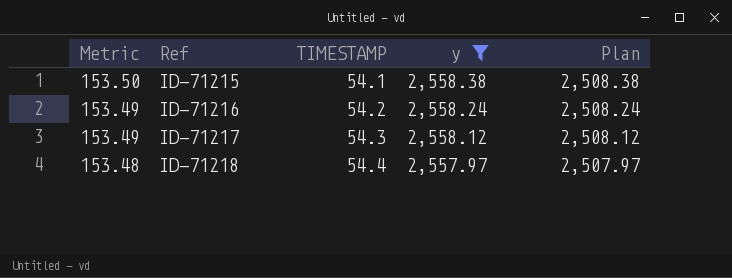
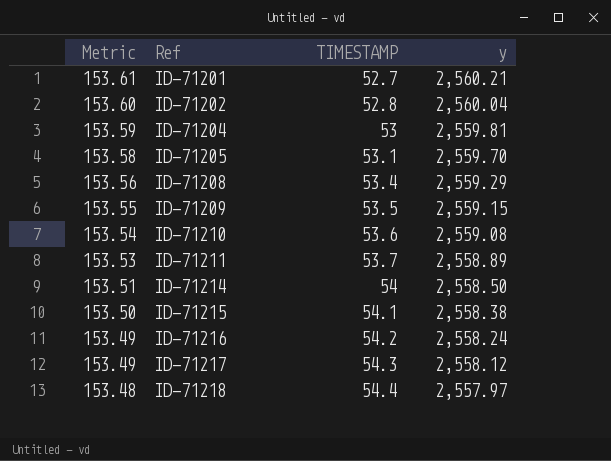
filter: y <= 2,558.38 -> none
column Plan | formula: [y] - 50 -> none

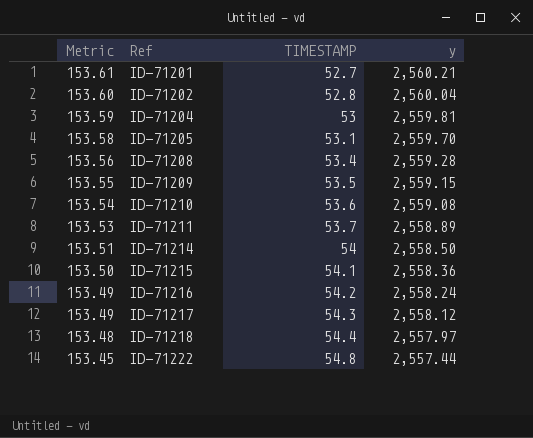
ID-71208 | y: 2,559.29 -> 2,559.28
ID-71215 | y: 2,558.38 -> 2,558.36
row ID-71222: none -> 153.45 | 54.8 | 2,557.44

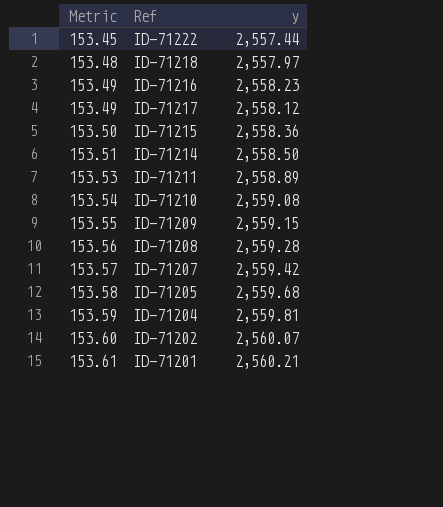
row order: Metric descending -> Metric ascending
column TIMESTAMP | position: 3 -> none
ID-71216 | y: 2,558.24 -> 2,558.23
row ID-71207: none -> 153.57 | 2,559.42
ID-71205 | y: 2,559.70 -> 2,559.68
ID-71202 | y: 2,560.04 -> 2,560.07

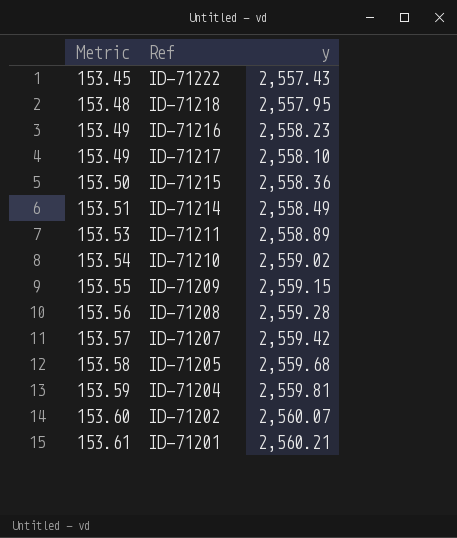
ID-71222 | y: 2,557.44 -> 2,557.43
ID-71218 | y: 2,557.97 -> 2,557.95
ID-71217 | y: 2,558.12 -> 2,558.10
ID-71214 | y: 2,558.50 -> 2,558.49
ID-71210 | y: 2,559.08 -> 2,559.02

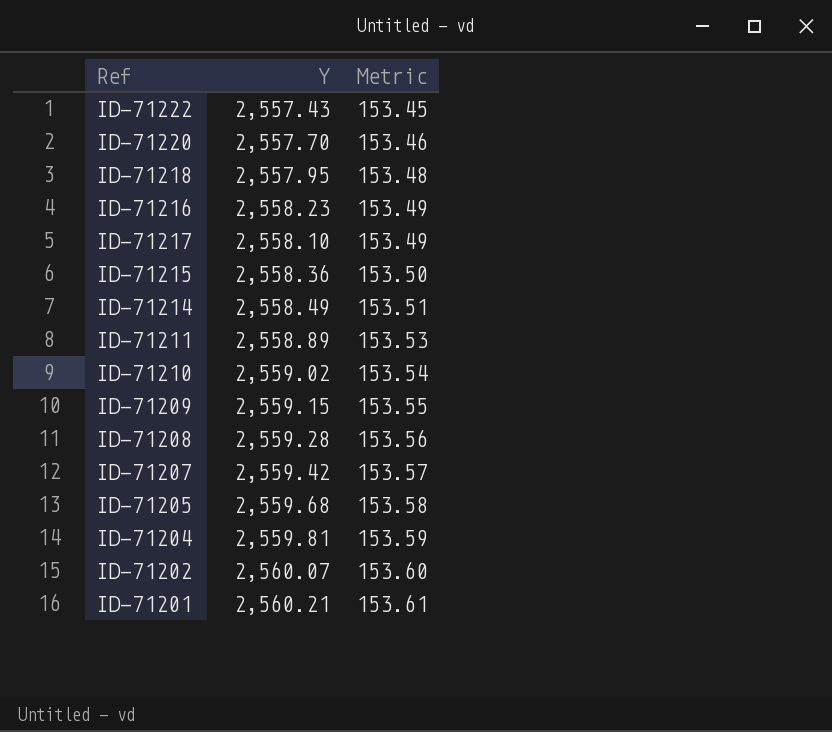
column name: y -> Y
column Metric | position: 1 -> 3
row ID-71220: none -> 2,557.70 | 153.46

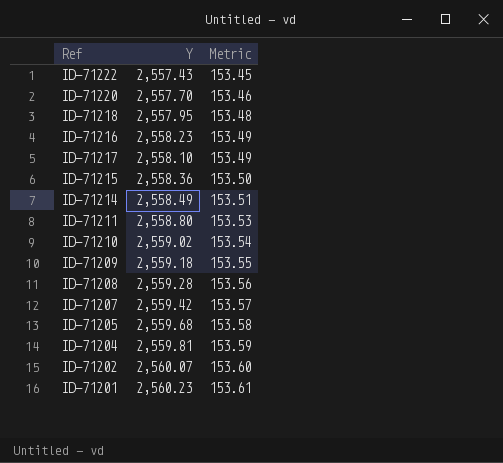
ID-71211 | Y: 2,558.89 -> 2,558.80
ID-71209 | Y: 2,559.15 -> 2,559.18
ID-71201 | Y: 2,560.21 -> 2,560.23

